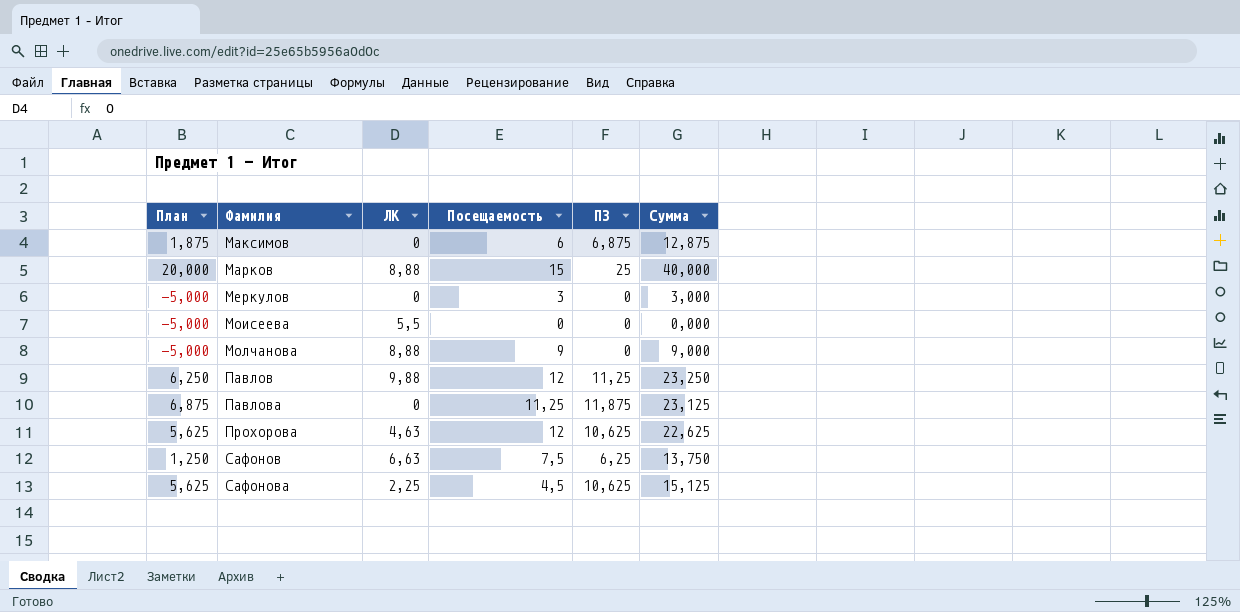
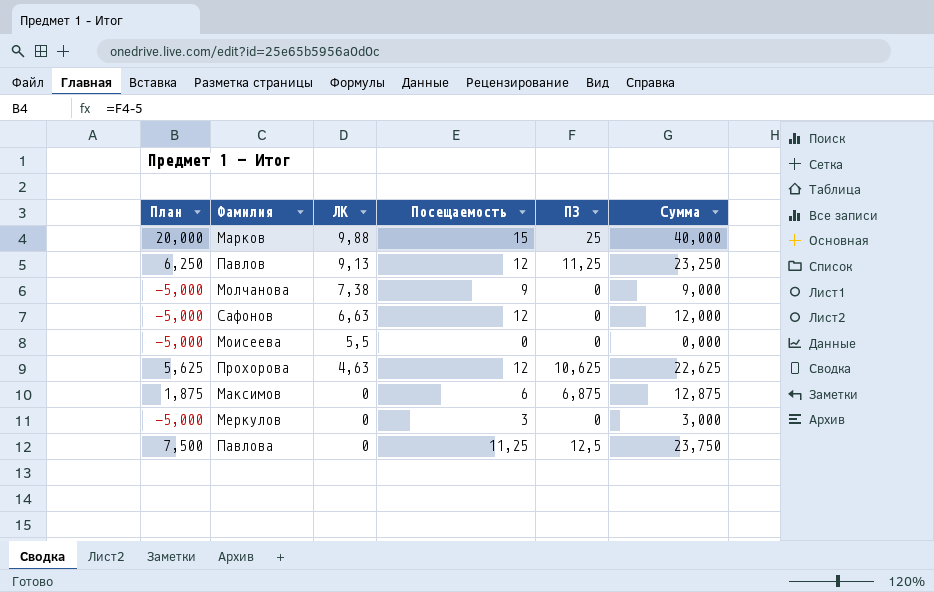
row order: Фамилия ascending -> ЛК descending
row Сафонова: 5,625 | 2,25 | 4,5 | 10,625 | 15,125 -> none
Марков | ЛК: 8,88 -> 9,88
Павлов | ЛК: 9,88 -> 9,13
Молчанова | ЛК: 8,88 -> 7,38
Сафонов | План: 1,250 -> -5,000
Сафонов | Посещаемость: 7,5 -> 12
Сафонов | ПЗ: 6,25 -> 0
Сафонов | Сумма: 13,750 -> 12,000
Павлова | План: 6,875 -> 7,500
Павлова | ПЗ: 11,875 -> 12,5
Павлова | Сумма: 23,125 -> 23,750

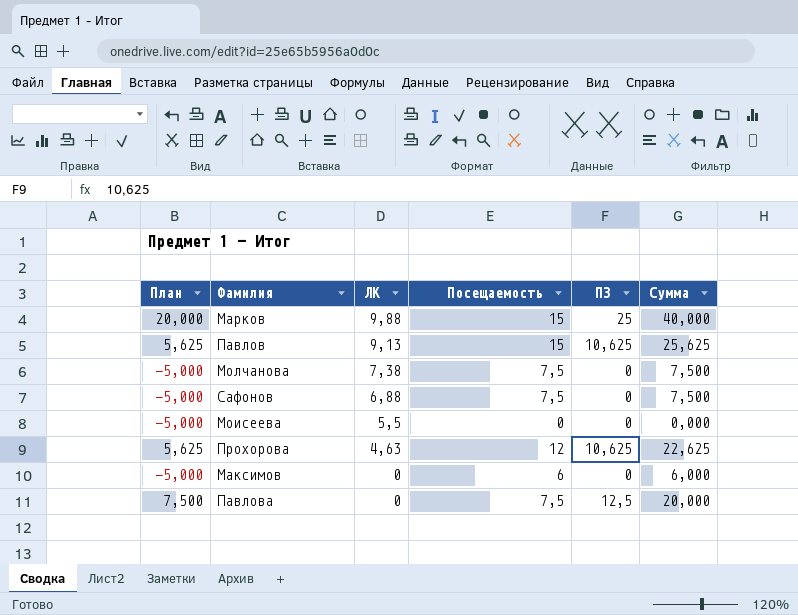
row Меркулов: -5,000 | 0 | 3 | 0 | 3,000 -> none
Павлов | План: 6,250 -> 5,625
Павлов | Посещаемость: 12 -> 15
Павлов | ПЗ: 11,25 -> 10,625
Павлов | Сумма: 23,250 -> 25,625
Молчанова | Посещаемость: 9 -> 7,5
Молчанова | Сумма: 9,000 -> 7,500
Сафонов | ЛК: 6,63 -> 6,88
Сафонов | Посещаемость: 12 -> 7,5
Сафонов | Сумма: 12,000 -> 7,500
Максимов | План: 1,875 -> -5,000
Максимов | ПЗ: 6,875 -> 0
Максимов | Сумма: 12,875 -> 6,000
Павлова | Посещаемость: 11,25 -> 7,5
Павлова | Сумма: 23,750 -> 20,000

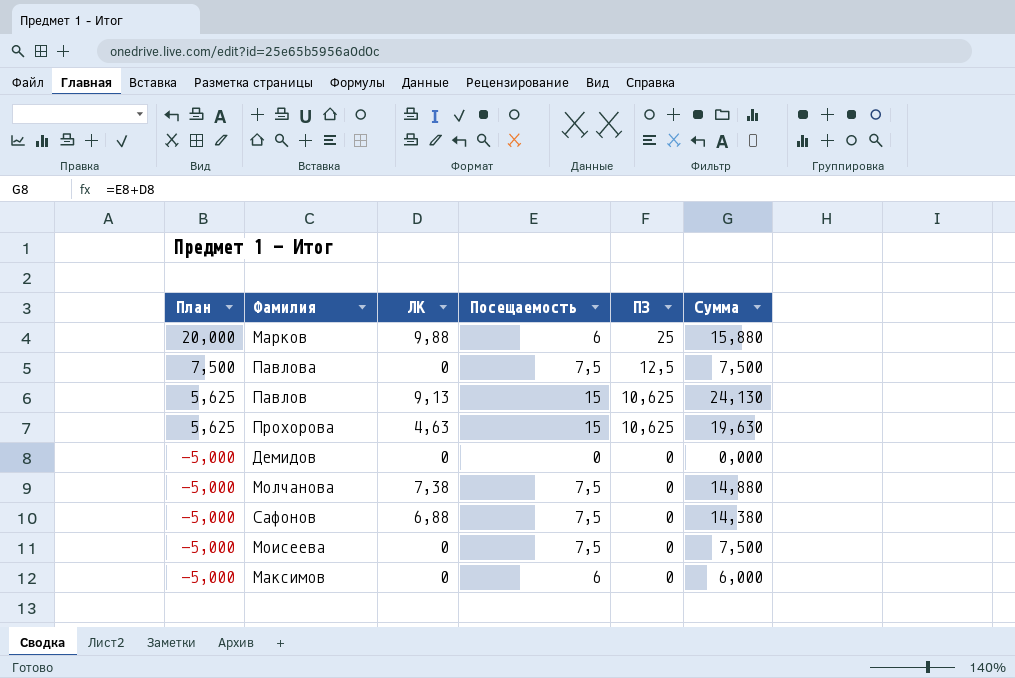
row order: ЛК descending -> План descending
column Сумма | formula: [Посещаемость] + [ПЗ] -> [ЛК] + [Посещаемость]
Марков | Посещаемость: 15 -> 6
Прохорова | Посещаемость: 12 -> 15
row Демидов: none -> -5,000 | 0 | 0 | 0 | 0,000
Моисеева | ЛК: 5,5 -> 0
Моисеева | Посещаемость: 0 -> 7,5

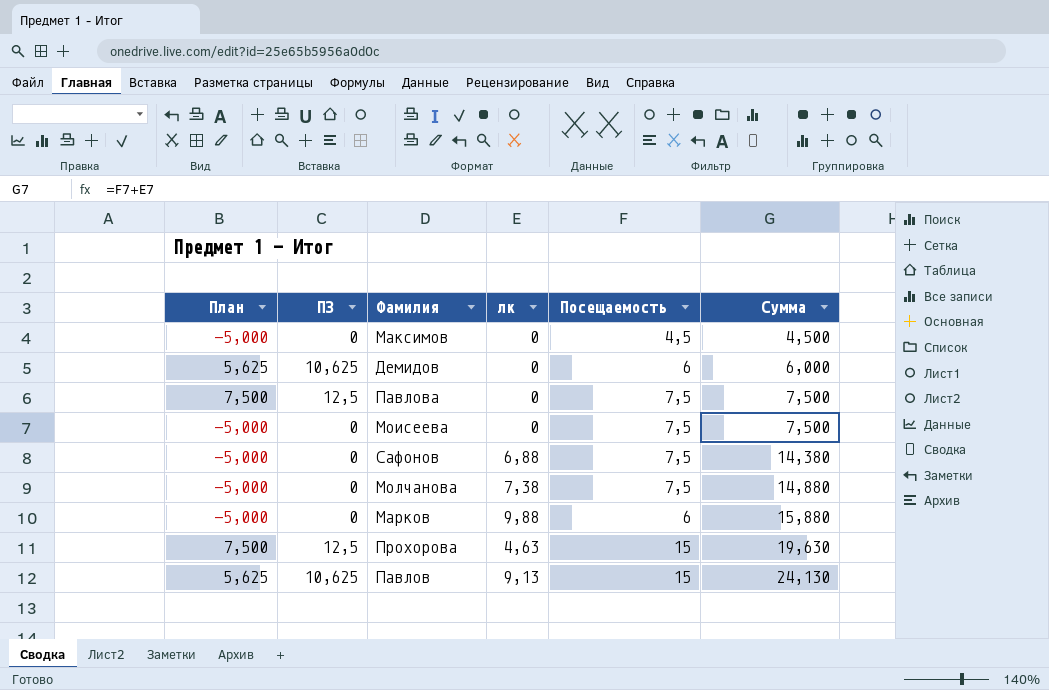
row order: План descending -> Сумма ascending
column ПЗ | position: 5 -> 2
column name: ЛК -> лк
Максимов | Посещаемость: 6 -> 4,5
Максимов | Сумма: 6,000 -> 4,500
Демидов | План: -5,000 -> 5,625
Демидов | ПЗ: 0 -> 10,625
Демидов | Посещаемость: 0 -> 6
Демидов | Сумма: 0,000 -> 6,000
Марков | План: 20,000 -> -5,000
Марков | ПЗ: 25 -> 0
Прохорова | План: 5,625 -> 7,500
Прохорова | ПЗ: 10,625 -> 12,5

